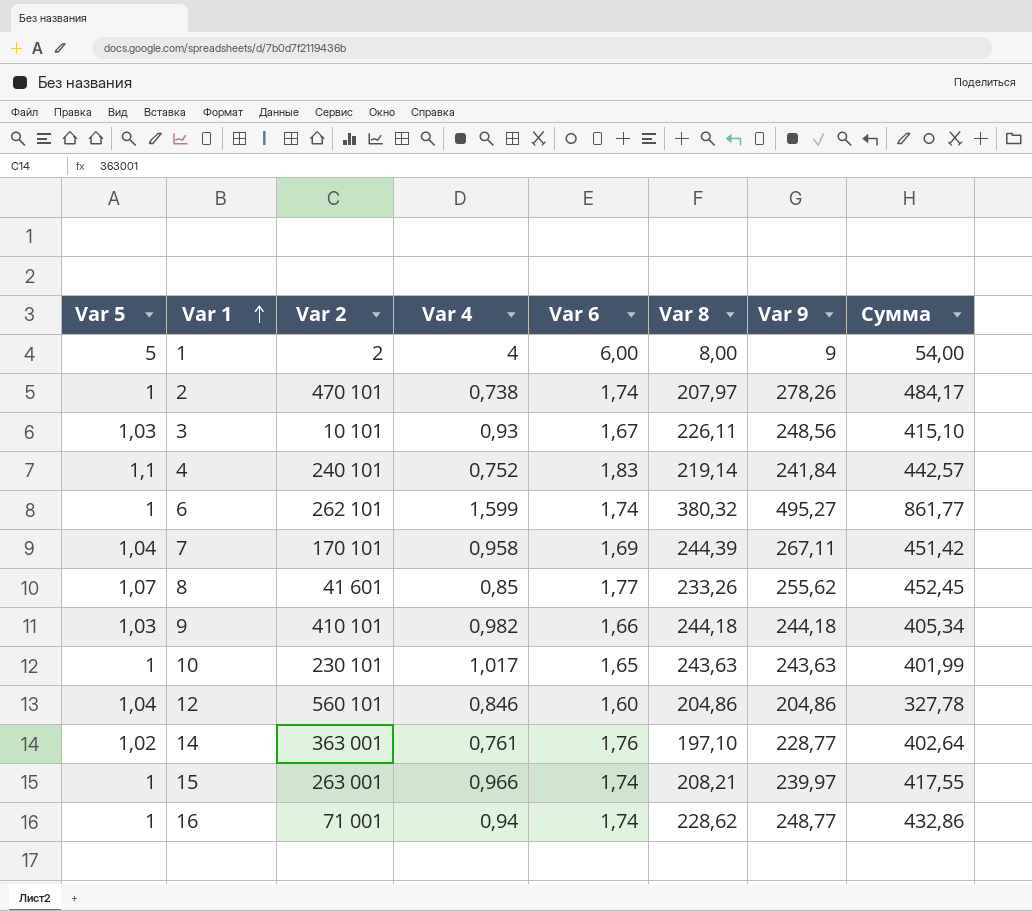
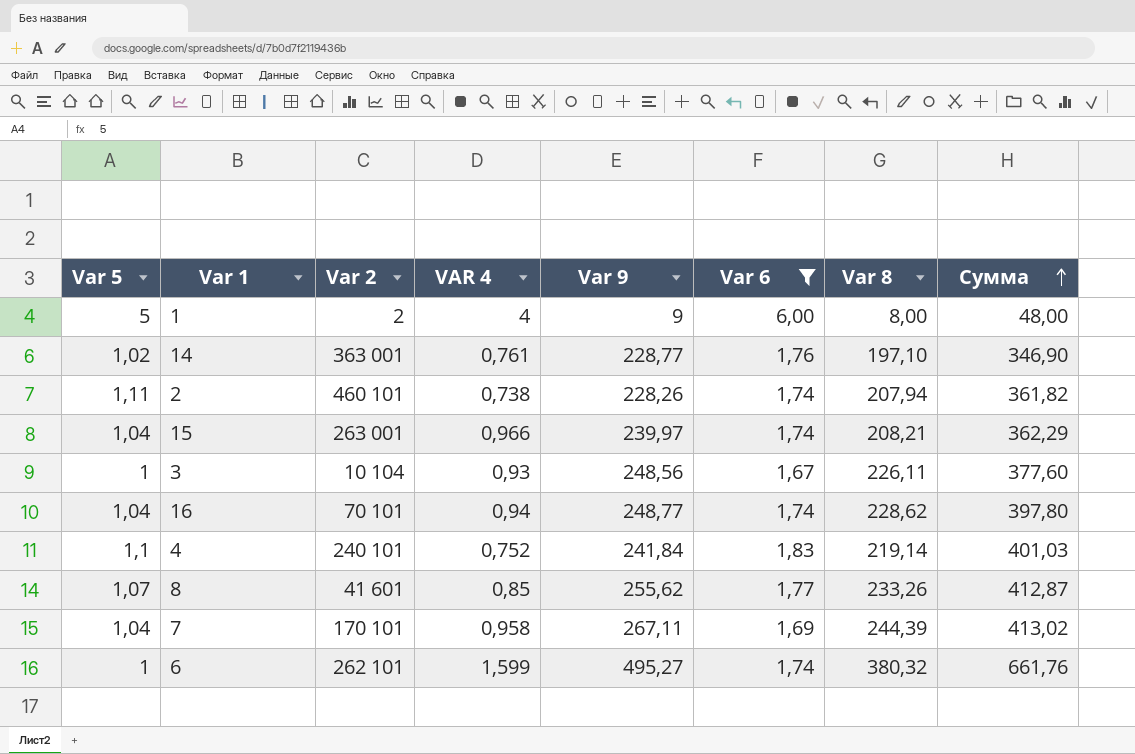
filter: none -> Var 6 >= 1,67
row order: Var 1 ascending -> Сумма ascending
column name: Var 4 -> VAR 4
column Var 9 | position: 7 -> 5
column Сумма | formula: [Var 6] * [Var 9] -> [Var 6] * [Var 8]
2 | Var 5: 1 -> 1,11
2 | Var 2: 470 101 -> 460 101
2 | Var 9: 278,26 -> 228,26
2 | Var 8: 207,97 -> 207,94
15 | Var 5: 1 -> 1,04
3 | Var 5: 1,03 -> 1
3 | Var 2: 10 101 -> 10 104
16 | Var 5: 1 -> 1,04
16 | Var 2: 71 001 -> 70 101

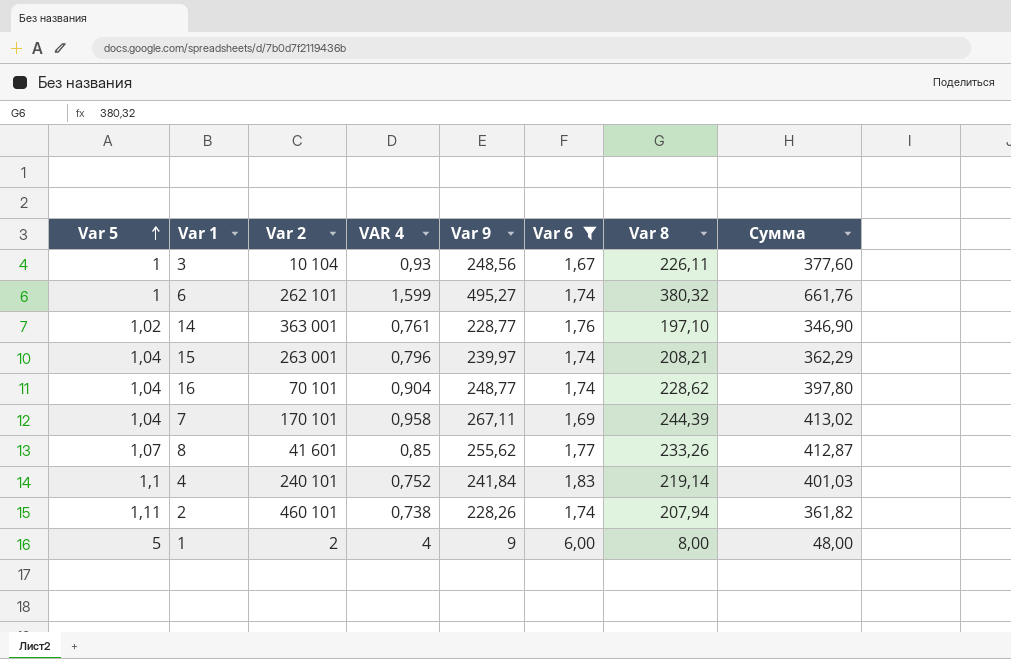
row order: Сумма ascending -> Var 5 ascending
15 | VAR 4: 0,966 -> 0,796
16 | VAR 4: 0,94 -> 0,904

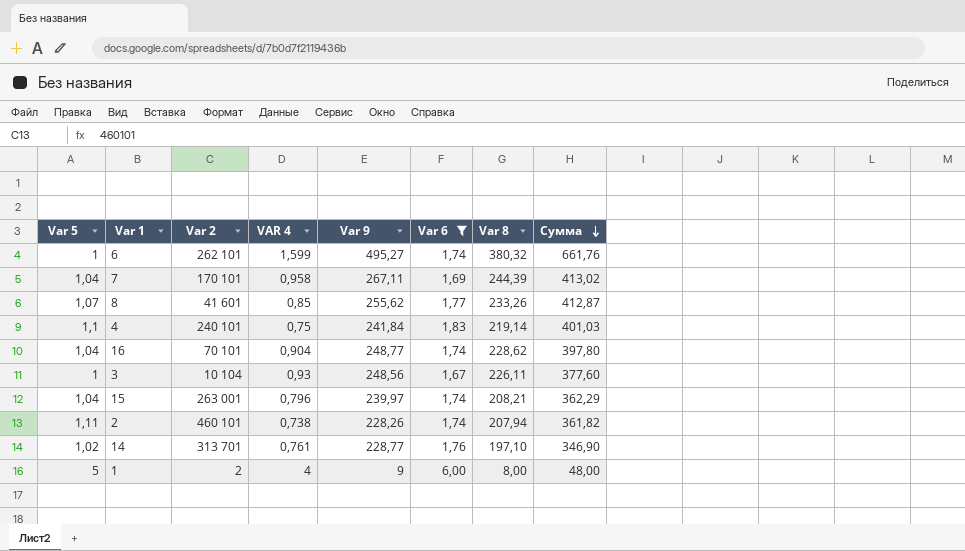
row order: Var 5 ascending -> Сумма descending
4 | VAR 4: 0,752 -> 0,75
14 | Var 2: 363 001 -> 313 701

